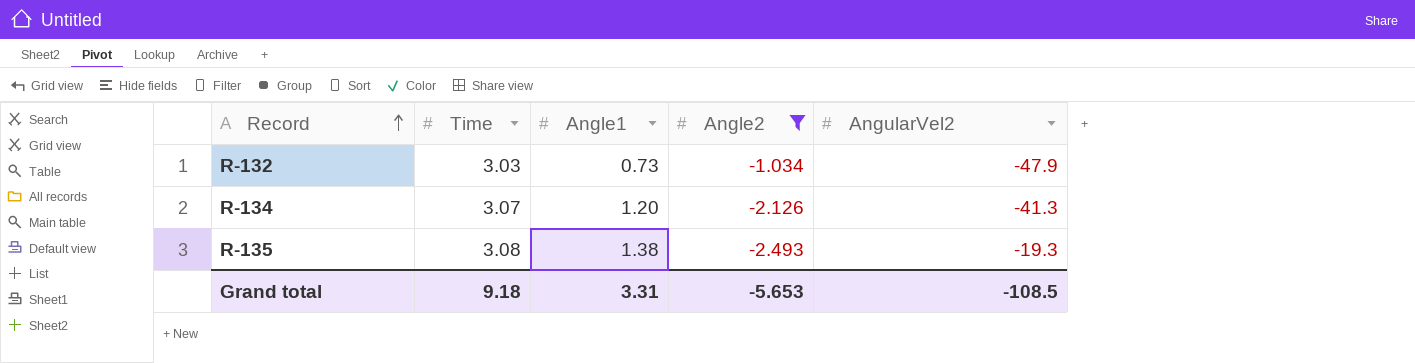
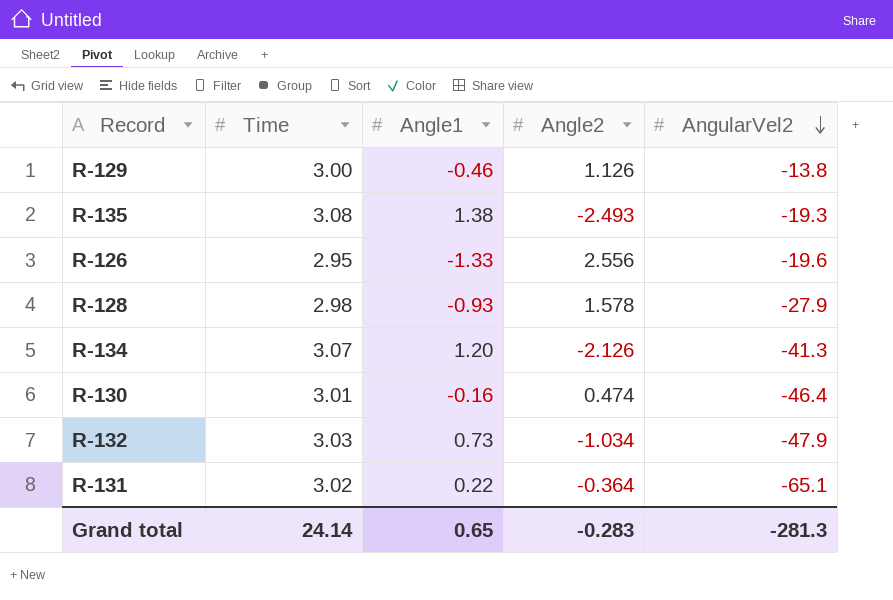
filter: Angle2 <= -1.034 -> none
row order: Record ascending -> AngularVel2 descending
Grand total | Time: 9.18 -> 24.14
Grand total | Angle1: 3.31 -> 0.65
Grand total | Angle2: -5.653 -> -0.283
Grand total | AngularVel2: -108.5 -> -281.3

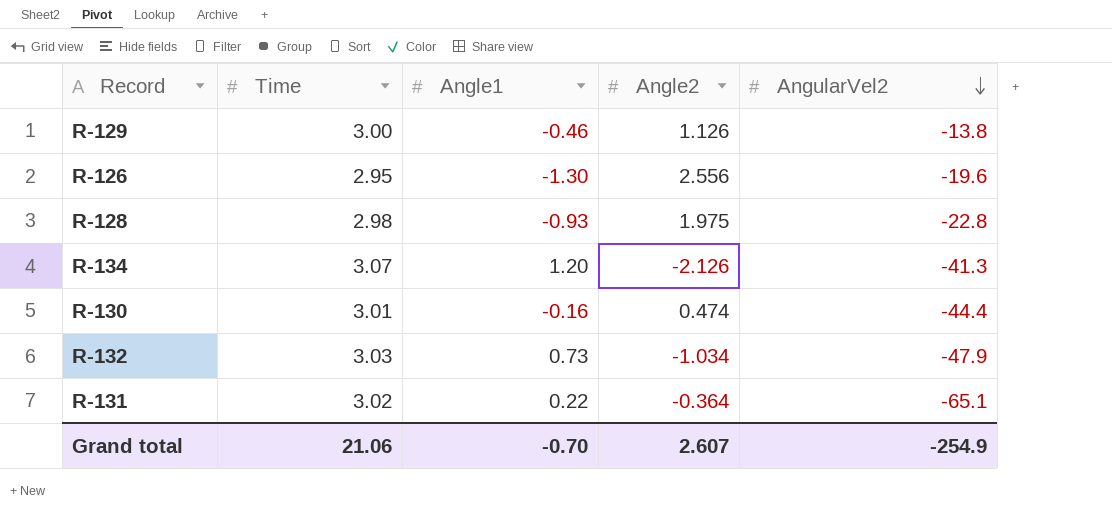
row R-135: 3.08 | 1.38 | -2.493 | -19.3 -> none
R-126 | Angle1: -1.33 -> -1.30
R-128 | Angle2: 1.578 -> 1.975
R-128 | AngularVel2: -27.9 -> -22.8
R-130 | AngularVel2: -46.4 -> -44.4
Grand total | Time: 24.14 -> 21.06
Grand total | Angle1: 0.65 -> -0.70
Grand total | Angle2: -0.283 -> 2.607
Grand total | AngularVel2: -281.3 -> -254.9

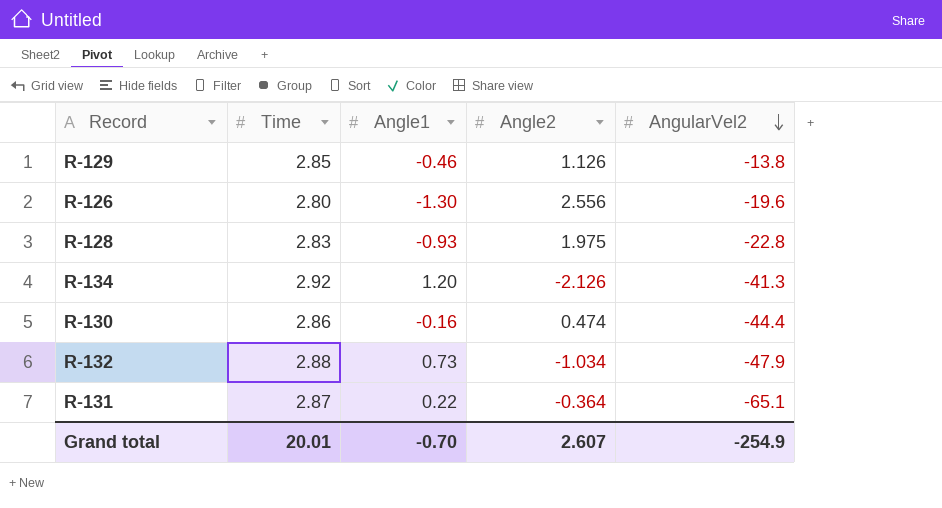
R-129 | Time: 3.00 -> 2.85
R-126 | Time: 2.95 -> 2.80
R-128 | Time: 2.98 -> 2.83
R-134 | Time: 3.07 -> 2.92
R-130 | Time: 3.01 -> 2.86
R-132 | Time: 3.03 -> 2.88
R-131 | Time: 3.02 -> 2.87
Grand total | Time: 21.06 -> 20.01

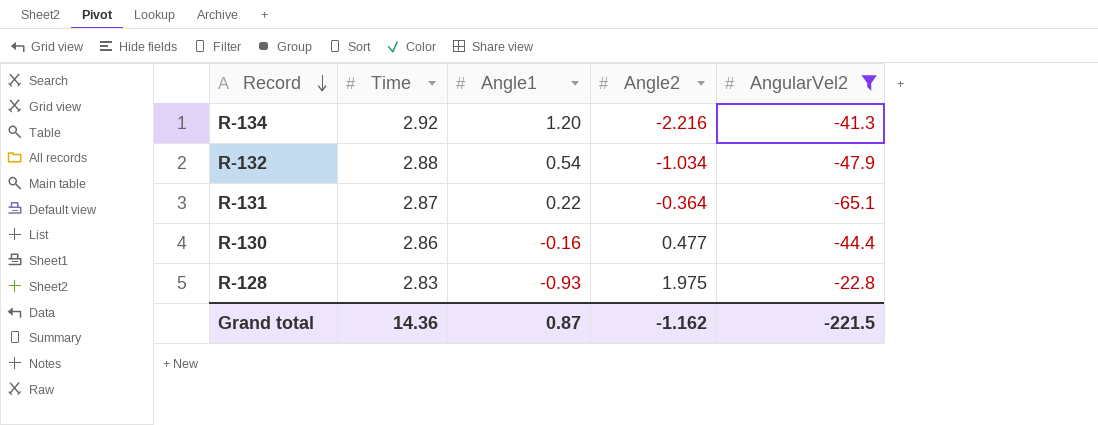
filter: none -> AngularVel2 <= -22.8
row order: AngularVel2 descending -> Record descending
R-134 | Angle2: -2.126 -> -2.216
R-132 | Angle1: 0.73 -> 0.54
R-130 | Angle2: 0.474 -> 0.477
Grand total | Time: 20.01 -> 14.36
Grand total | Angle1: -0.70 -> 0.87
Grand total | Angle2: 2.607 -> -1.162
Grand total | AngularVel2: -254.9 -> -221.5

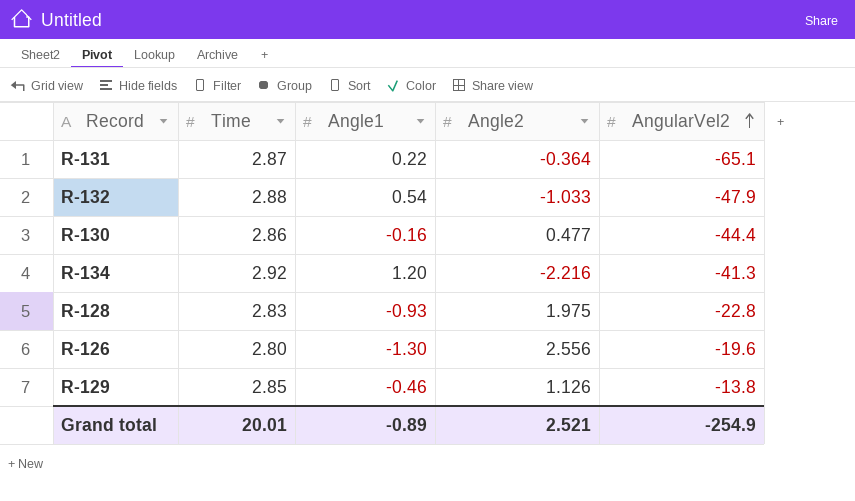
filter: AngularVel2 <= -22.8 -> none
row order: Record descending -> AngularVel2 ascending
R-132 | Angle2: -1.034 -> -1.033
Grand total | Time: 14.36 -> 20.01
Grand total | Angle1: 0.87 -> -0.89
Grand total | Angle2: -1.162 -> 2.521
Grand total | AngularVel2: -221.5 -> -254.9

